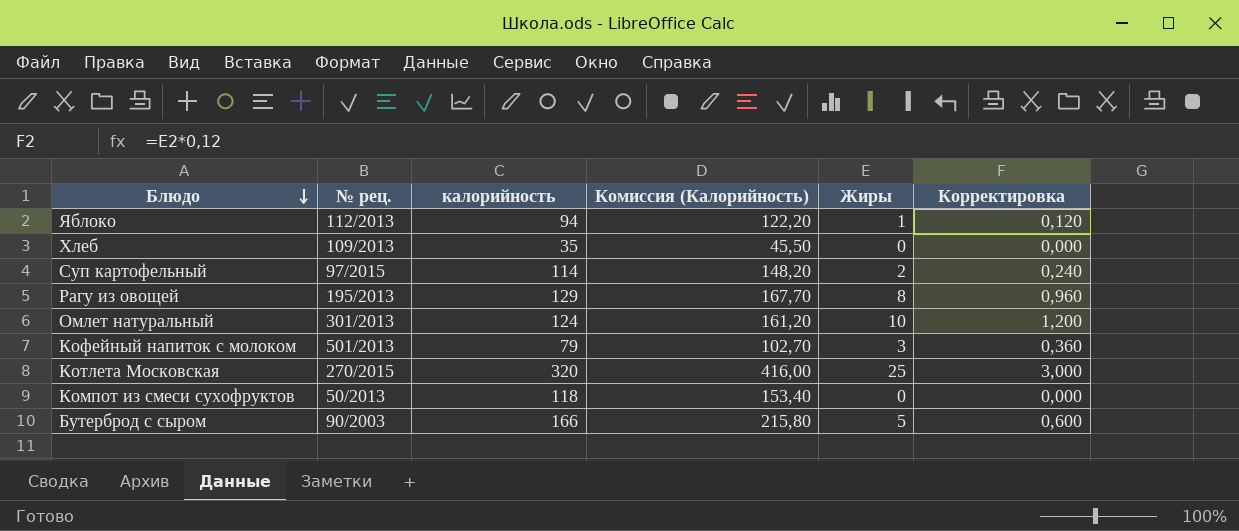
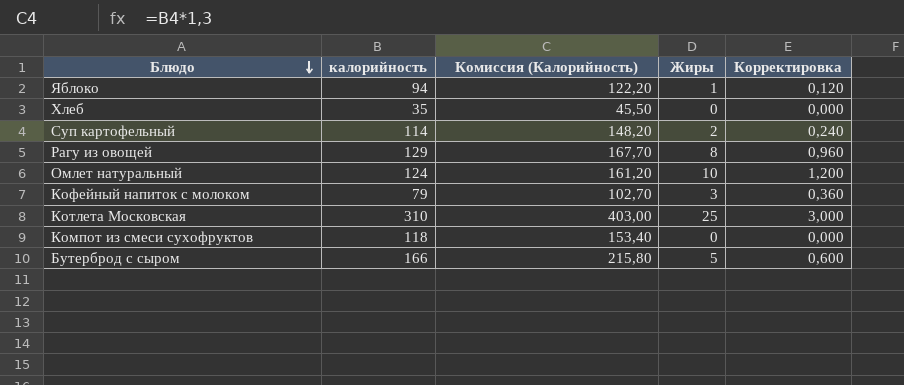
column № рец. | position: 2 -> none
Котлета Московская | калорийность: 320 -> 310
Котлета Московская | Комиссия (Калорийность): 416,00 -> 403,00

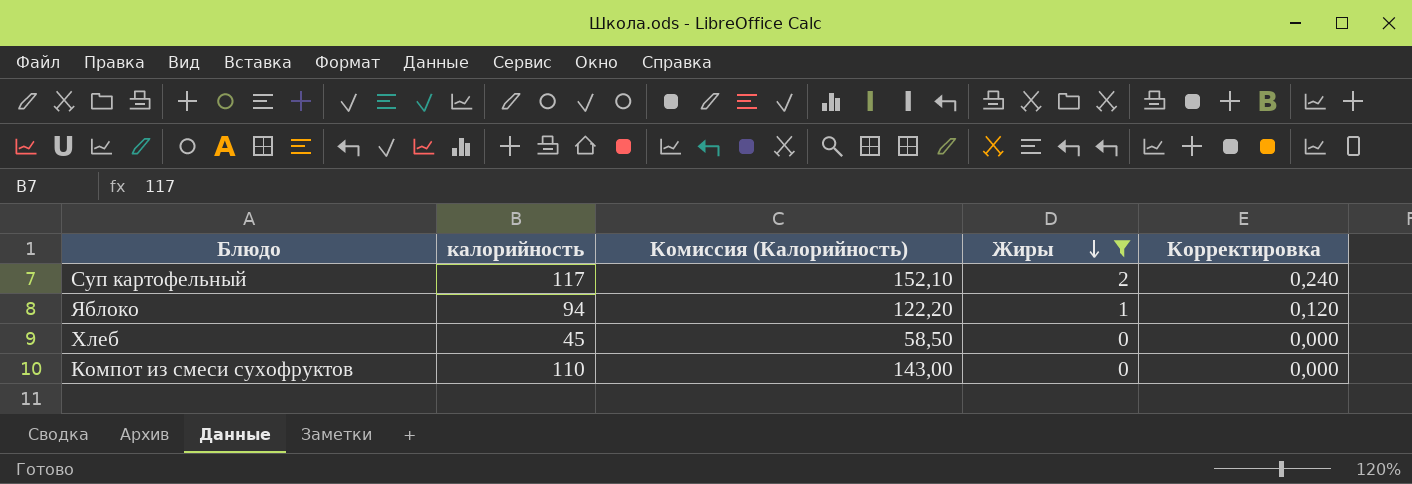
filter: none -> Жиры <= 2
row order: Блюдо descending -> Жиры descending
Суп картофельный | калорийность: 114 -> 117
Суп картофельный | Комиссия (Калорийность): 148,20 -> 152,10
Хлеб | калорийность: 35 -> 45
Хлеб | Комиссия (Калорийность): 45,50 -> 58,50
Компот из смеси сухофруктов | калорийность: 118 -> 110
Компот из смеси сухофруктов | Комиссия (Калорийность): 153,40 -> 143,00

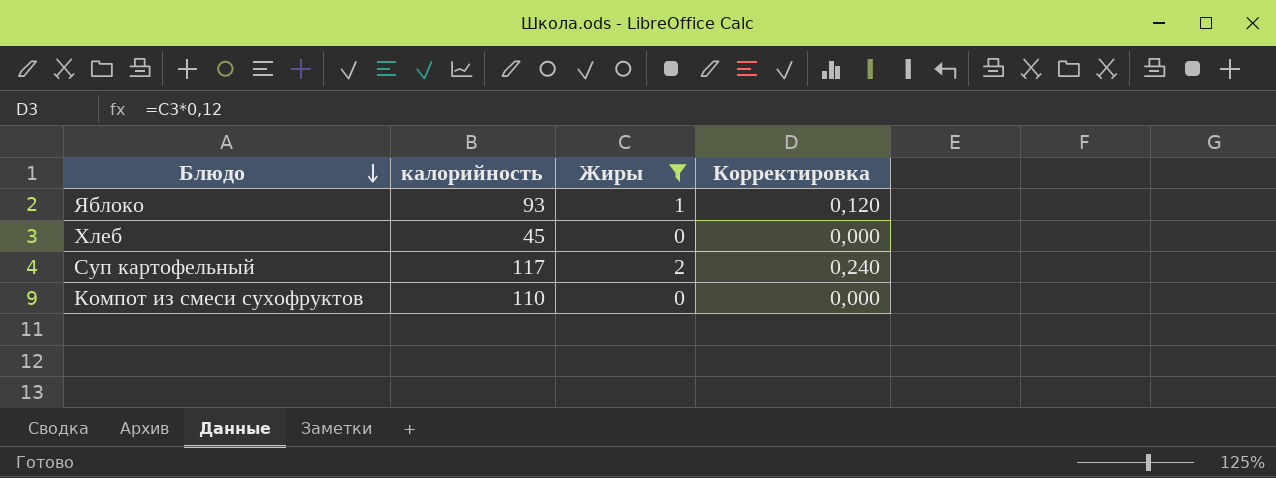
row order: Жиры descending -> Блюдо descending
column Комиссия (Калорийность) | formula: [калорийность] * 1,3 -> none
Яблоко | калорийность: 94 -> 93

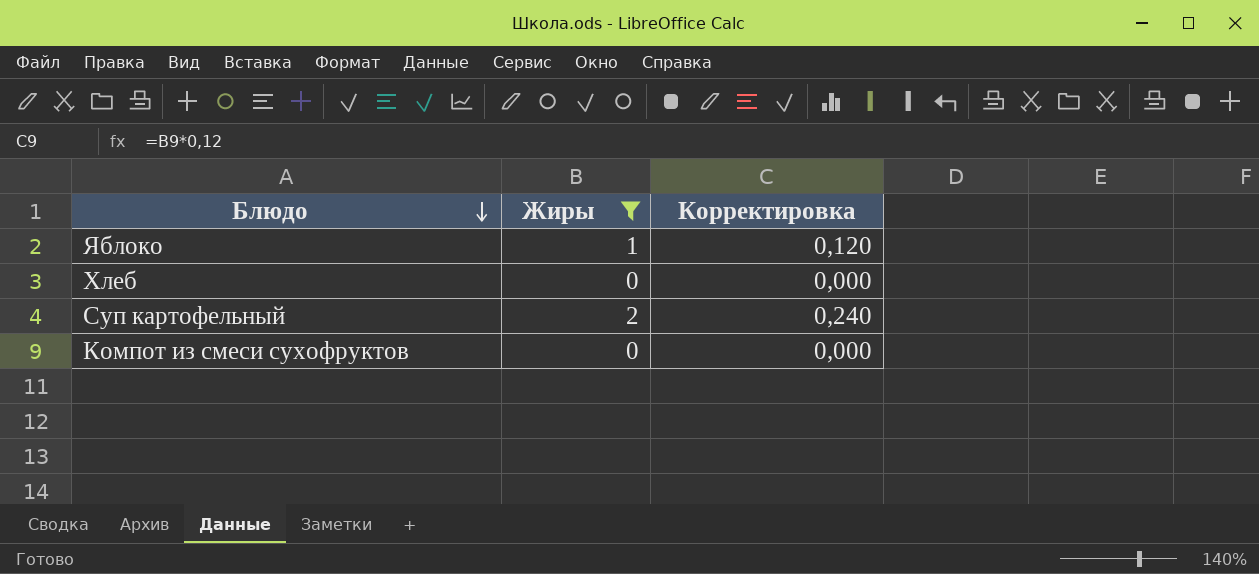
column калорийность | position: 2 -> none

